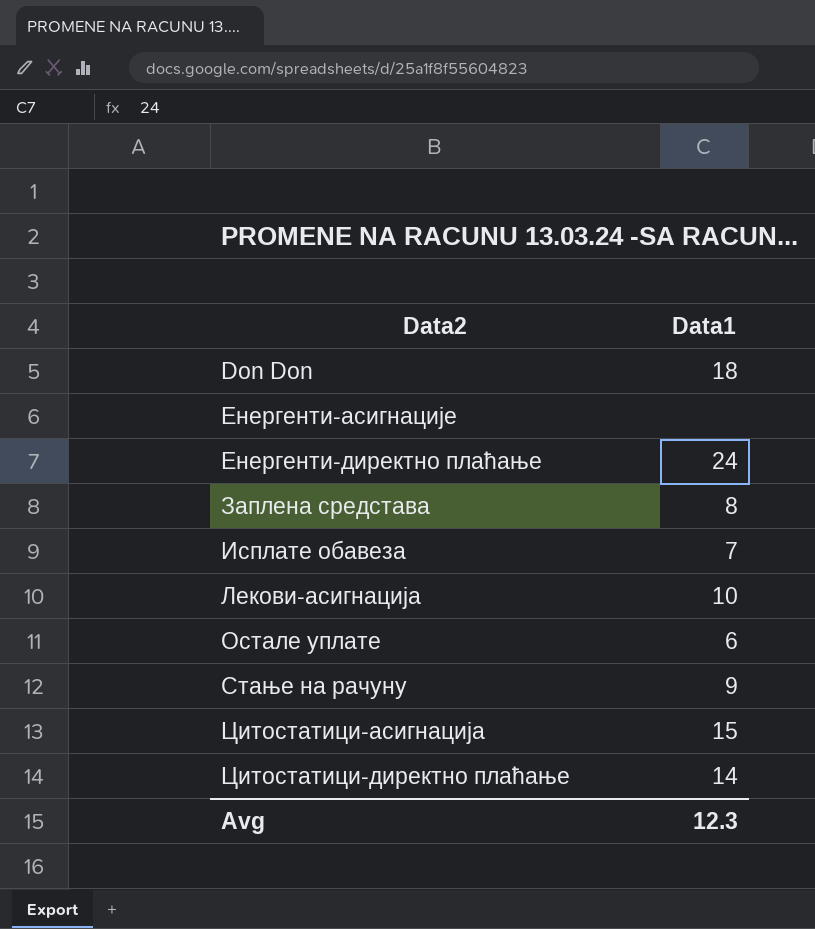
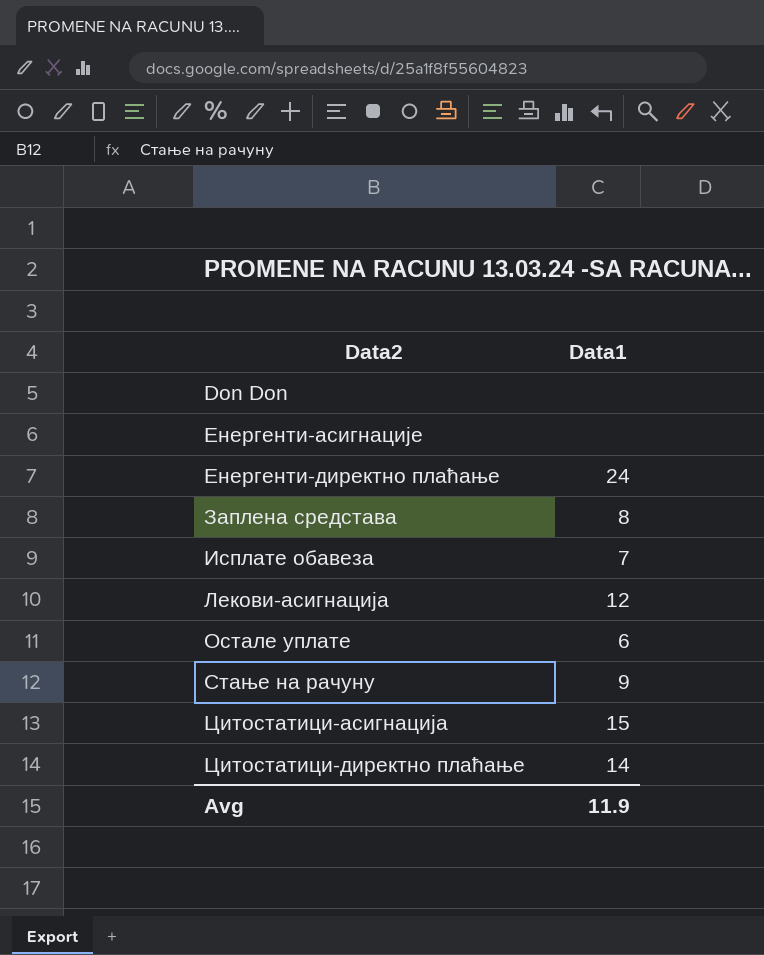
Don Don | Data1: 18 -> none
Лекови-асигнација | Data1: 10 -> 12
Avg | Data1: 12.3 -> 11.9

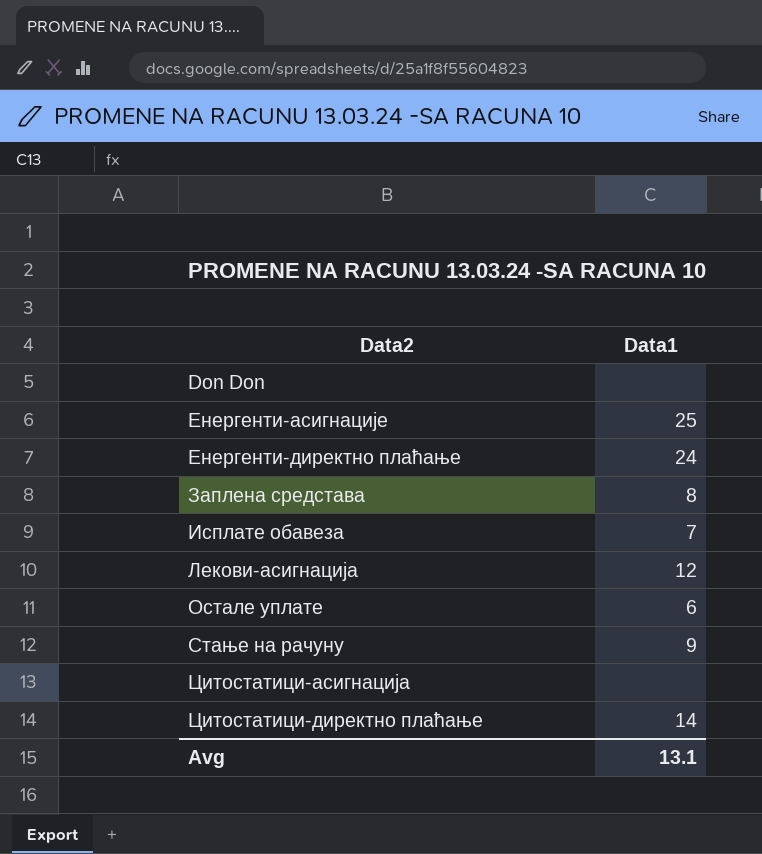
Енергенти-асигнације | Data1: none -> 25
Цитостатици-асигнација | Data1: 15 -> none
Avg | Data1: 11.9 -> 13.1

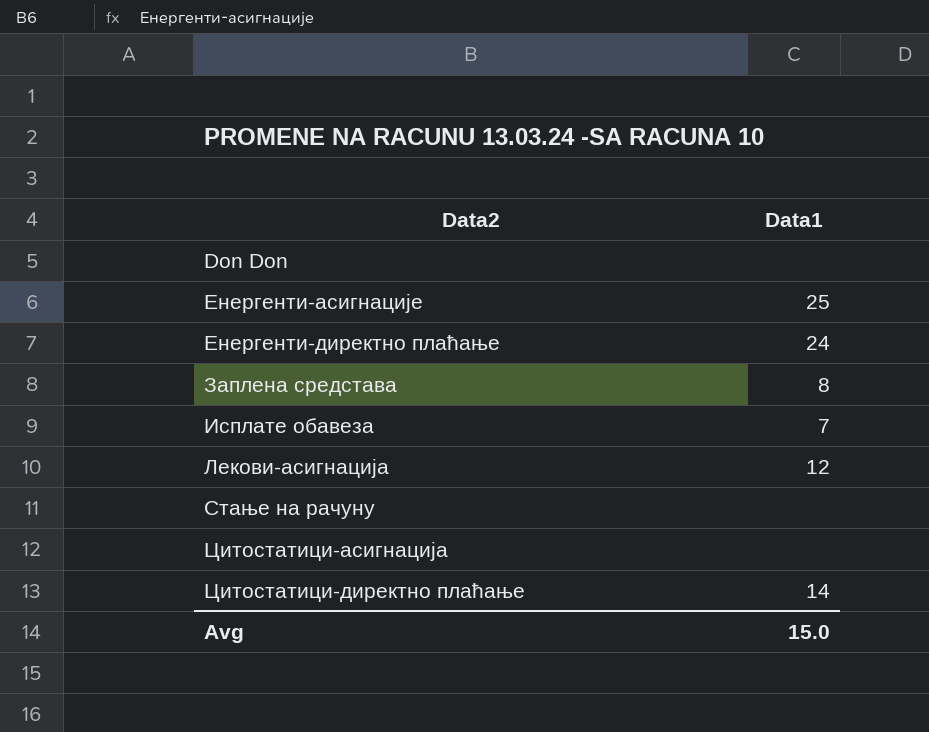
row Остале уплате: 6 -> none
Стање на рачуну | Data1: 9 -> none
Avg | Data1: 13.1 -> 15.0

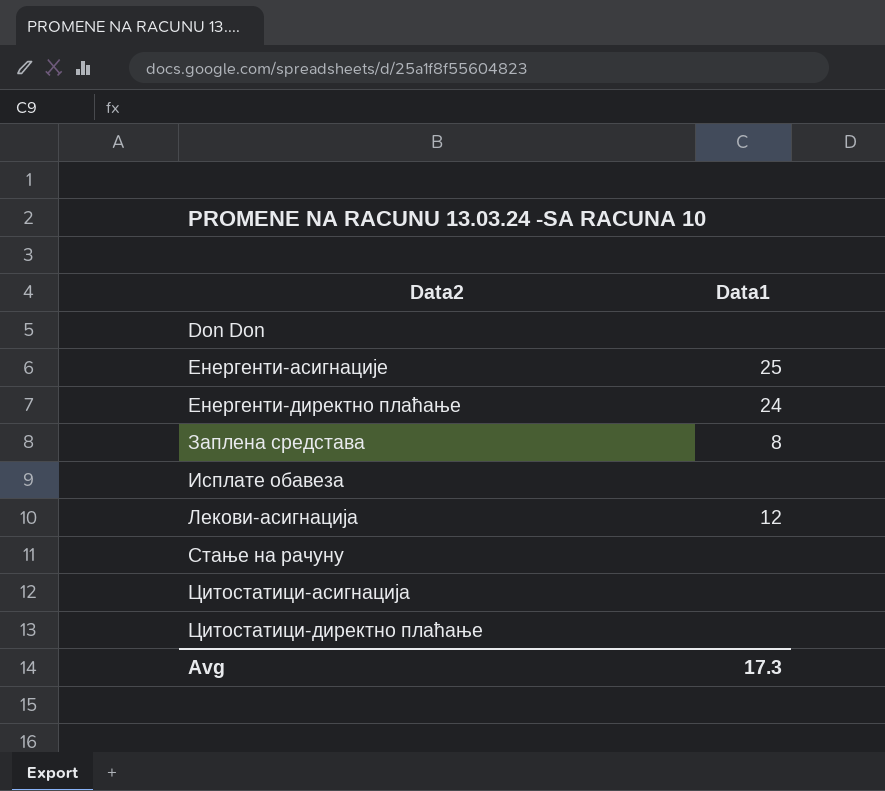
Исплате обавеза | Data1: 7 -> none
Цитостатици-директно плаћање | Data1: 14 -> none
Avg | Data1: 15.0 -> 17.3

